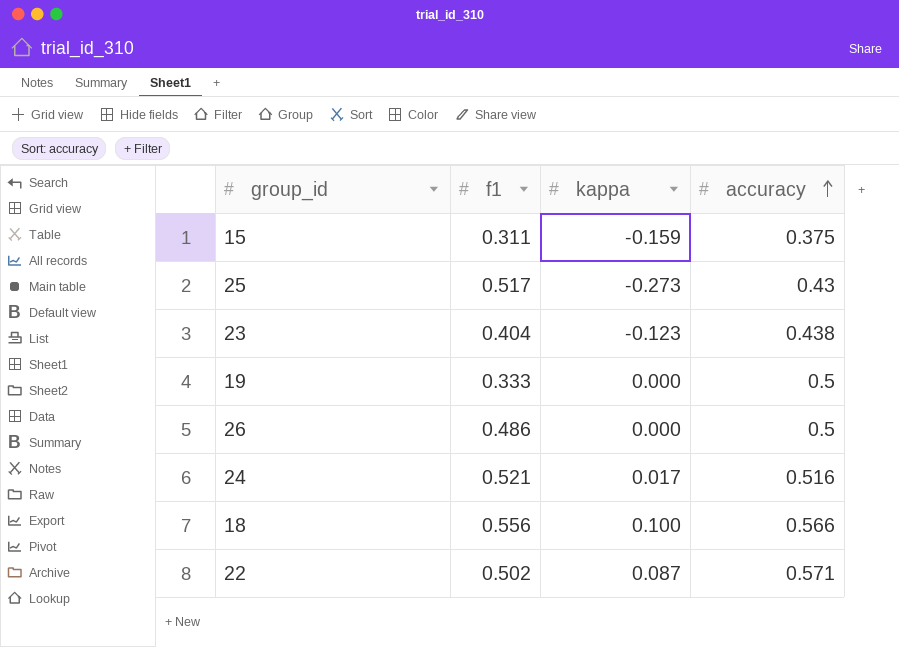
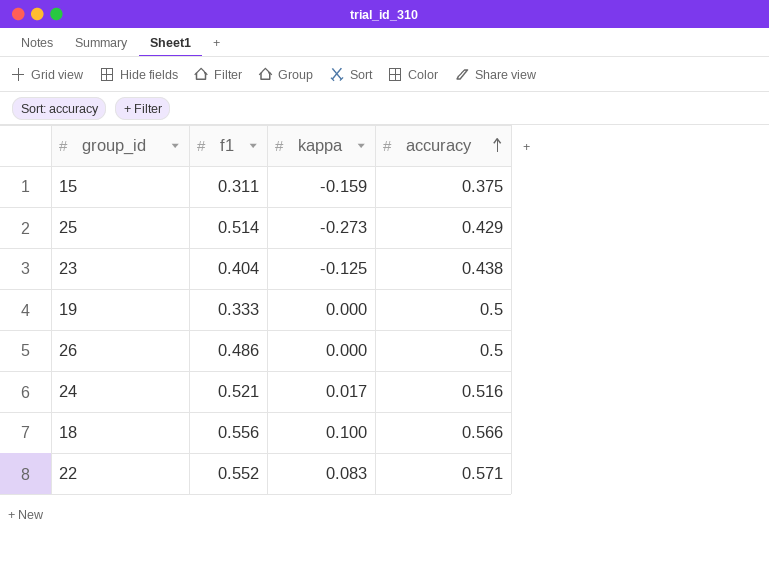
25 | f1: 0.517 -> 0.514
25 | accuracy: 0.43 -> 0.429
23 | kappa: -0.123 -> -0.125
22 | f1: 0.502 -> 0.552
22 | kappa: 0.087 -> 0.083

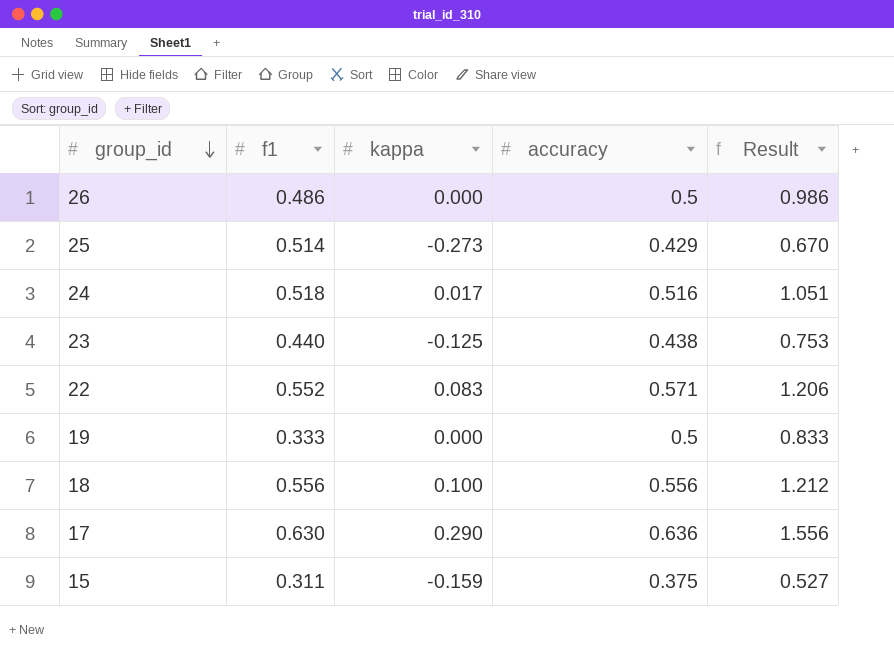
row order: accuracy ascending -> group_id descending
column Result | formula: none -> [f1] + [kappa] + [accuracy]
24 | f1: 0.521 -> 0.518
23 | f1: 0.404 -> 0.440
18 | accuracy: 0.566 -> 0.556
row 17: none -> 0.630 | 0.290 | 0.636 | 1.556

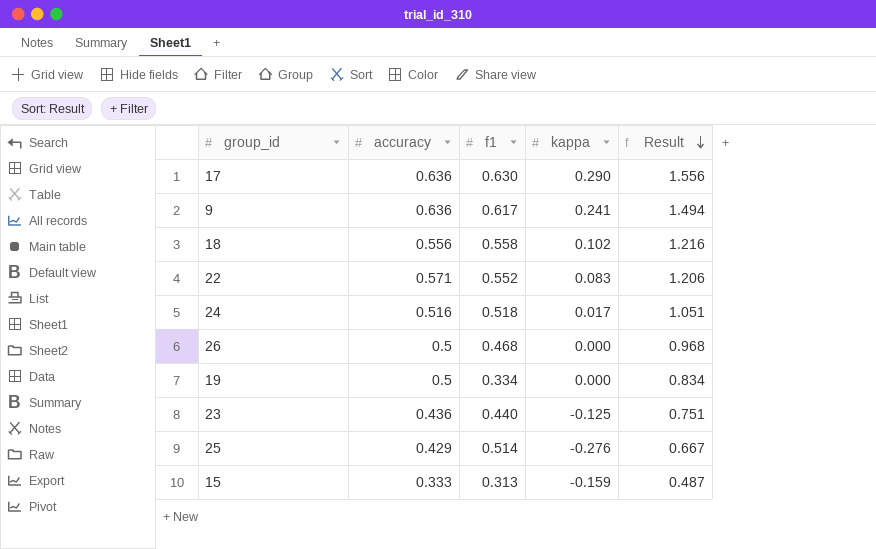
row order: group_id descending -> Result descending
column accuracy | position: 4 -> 2
row 9: none -> 0.636 | 0.617 | 0.241 | 1.494
18 | f1: 0.556 -> 0.558
18 | kappa: 0.100 -> 0.102
18 | Result: 1.212 -> 1.216
26 | f1: 0.486 -> 0.468
26 | Result: 0.986 -> 0.968
19 | f1: 0.333 -> 0.334
19 | Result: 0.833 -> 0.834
23 | accuracy: 0.438 -> 0.436
23 | Result: 0.753 -> 0.751
25 | kappa: -0.273 -> -0.276
25 | Result: 0.670 -> 0.667
15 | accuracy: 0.375 -> 0.333
15 | f1: 0.311 -> 0.313
15 | Result: 0.527 -> 0.487

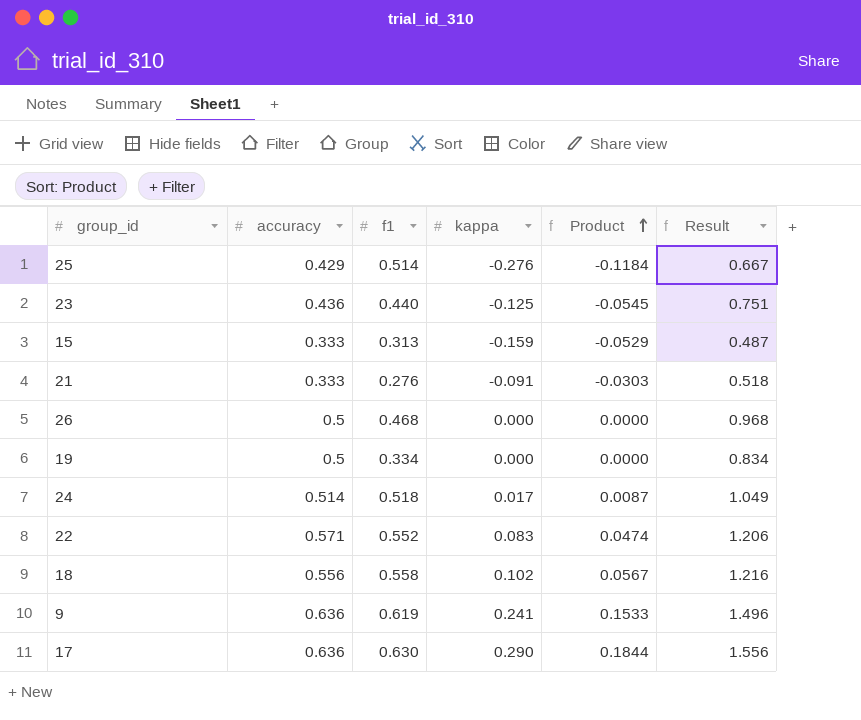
row order: Result descending -> Product ascending
column Product | formula: none -> [accuracy] * [kappa]
row 21: none -> 0.333 | 0.276 | -0.091 | -0.0303 | 0.518
24 | accuracy: 0.516 -> 0.514
24 | Result: 1.051 -> 1.049
9 | f1: 0.617 -> 0.619
9 | Result: 1.494 -> 1.496

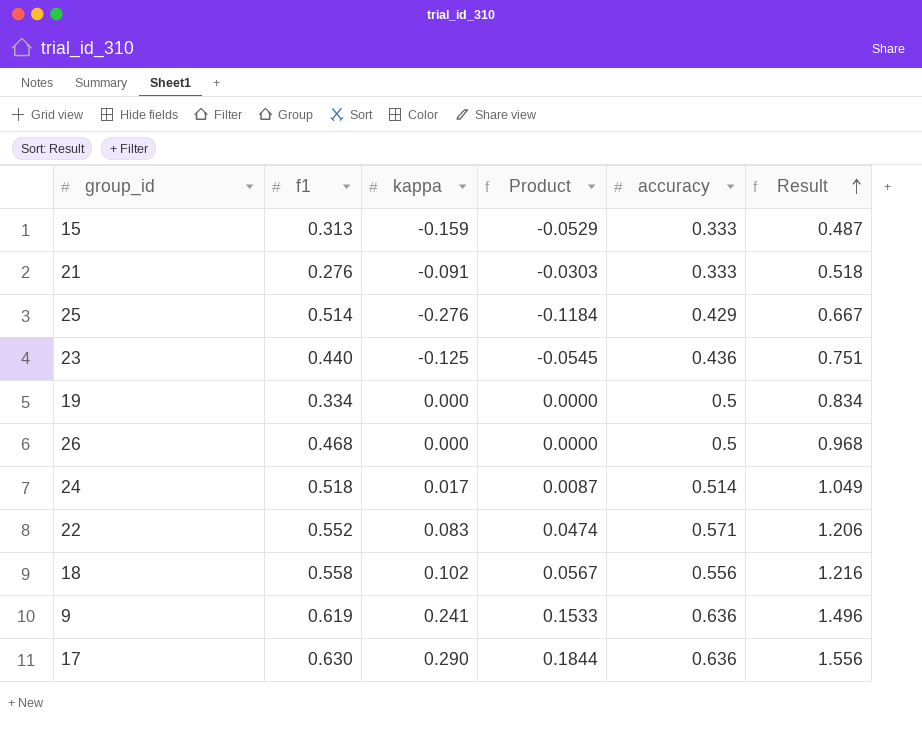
row order: Product ascending -> Result ascending
column accuracy | position: 2 -> 5

